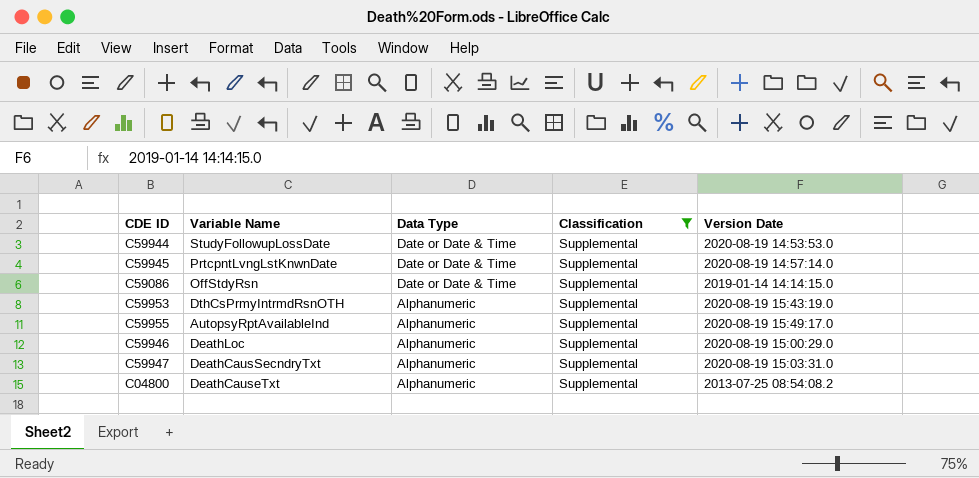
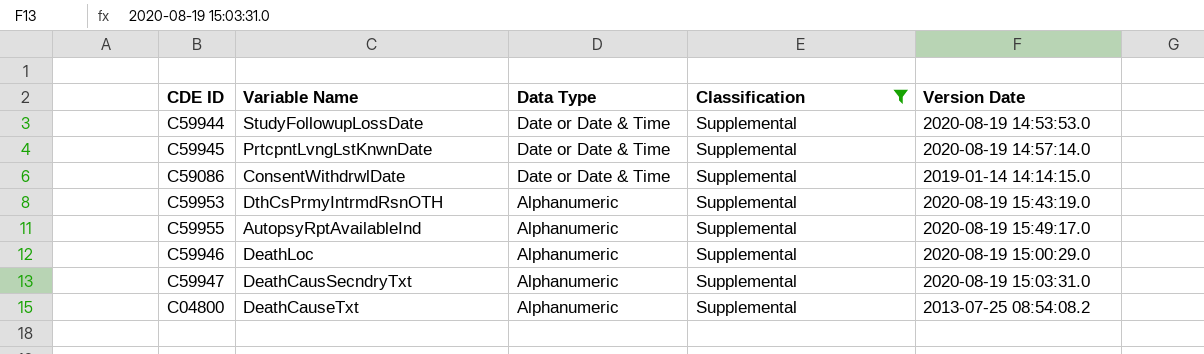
C59086 | Variable Name: OffStdyRsn -> ConsentWithdrwlDate

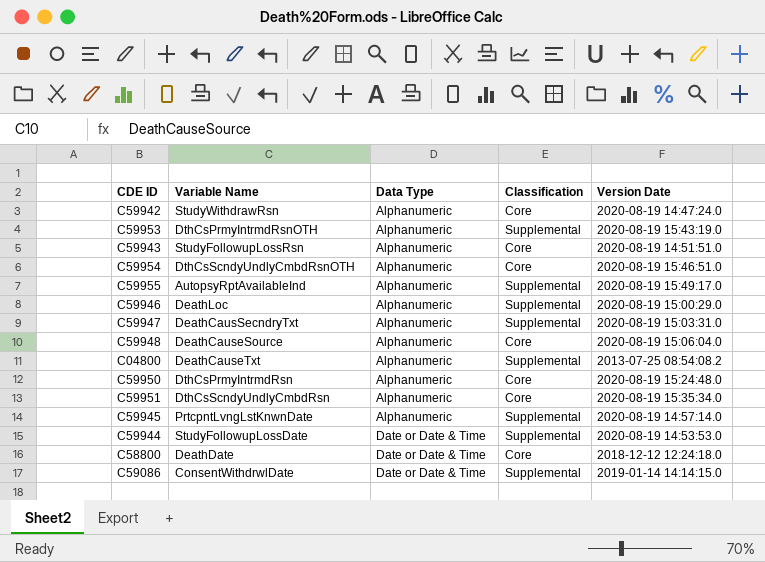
filter: Classification = Supplemental -> none
row order: Data Type descending -> Data Type ascending
C59945 | Data Type: Date or Date & Time -> Alphanumeric

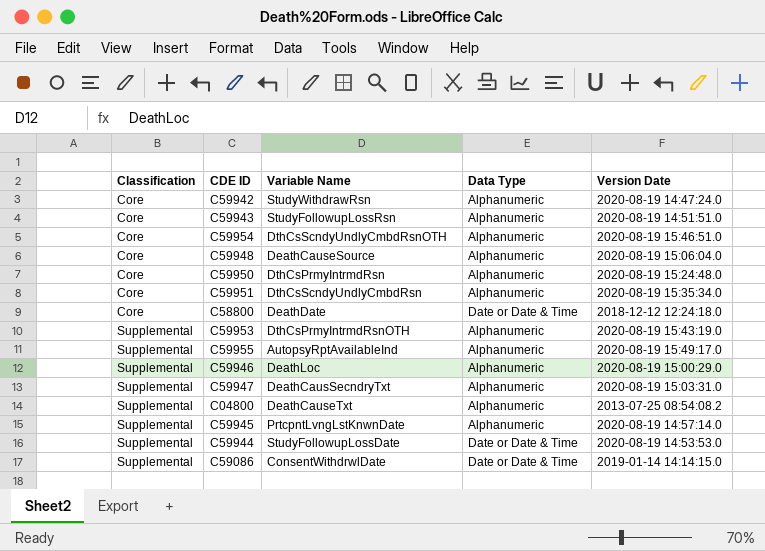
row order: Data Type ascending -> Classification ascending
column Classification | position: 4 -> 1

